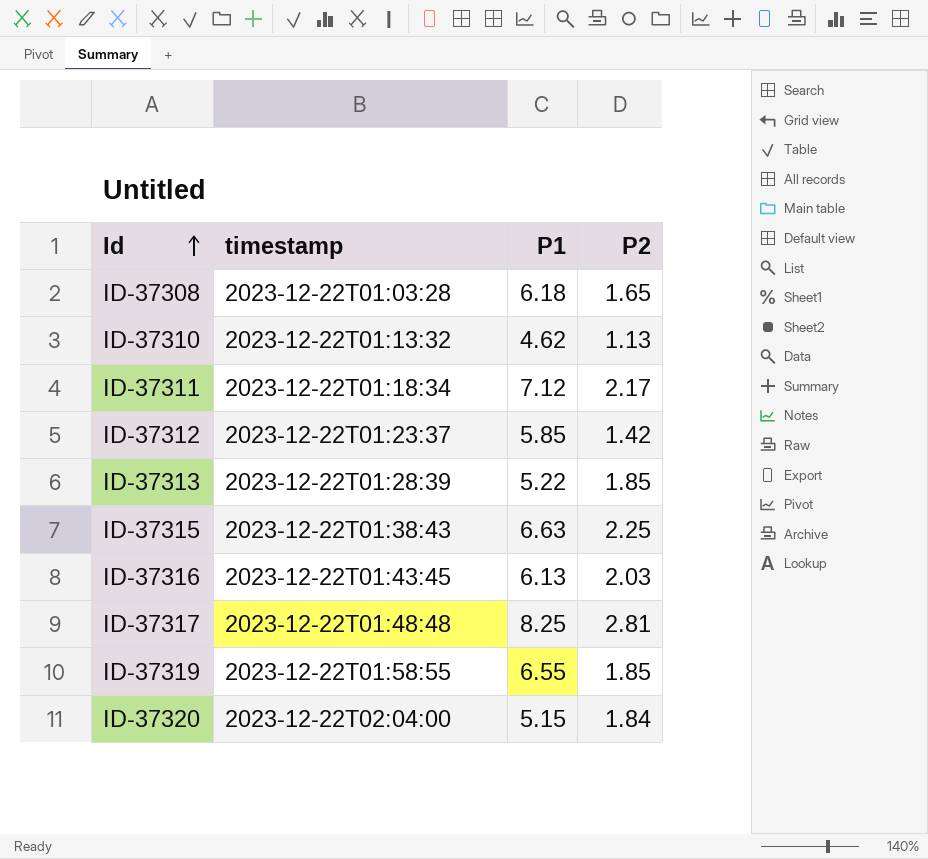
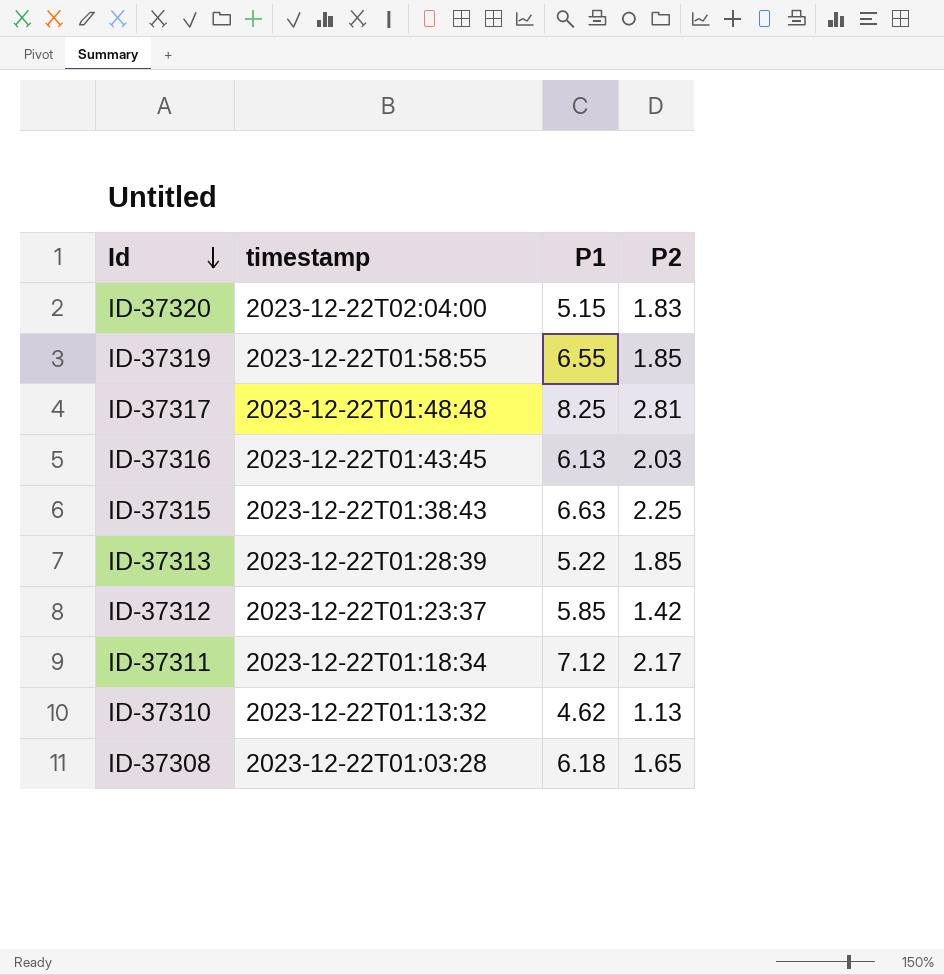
row order: Id ascending -> Id descending
ID-37320 | P2: 1.84 -> 1.83

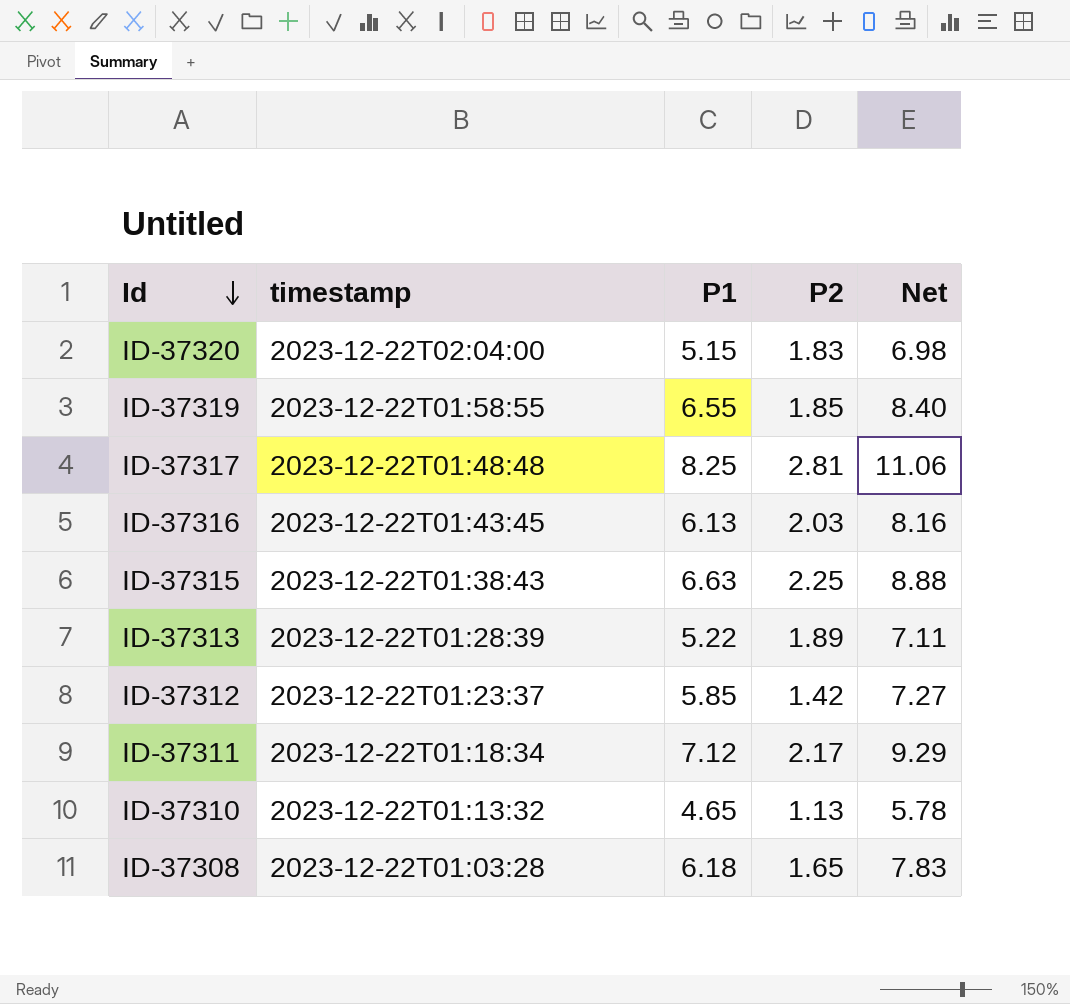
column Net | formula: none -> [P1] + [P2]
ID-37313 | P2: 1.85 -> 1.89
ID-37310 | P1: 4.62 -> 4.65

